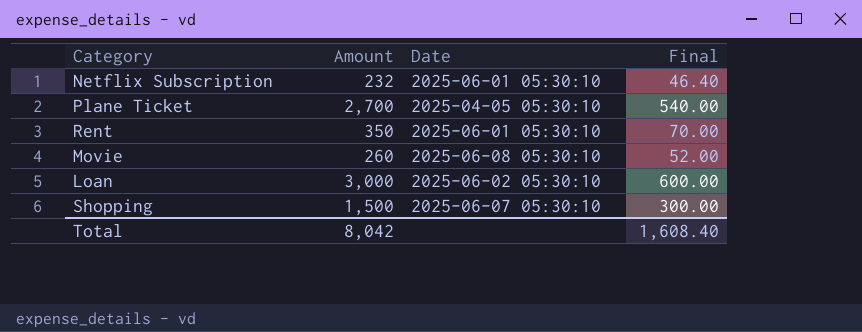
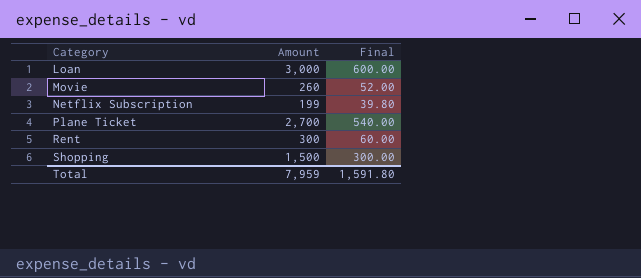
row order: none -> Category ascending
column Date | position: 3 -> none
Netflix Subscription | Amount: 232 -> 199
Netflix Subscription | Final: 46.40 -> 39.80
Rent | Amount: 350 -> 300
Rent | Final: 70.00 -> 60.00
Total | Amount: 8,042 -> 7,959
Total | Final: 1,608.40 -> 1,591.80

